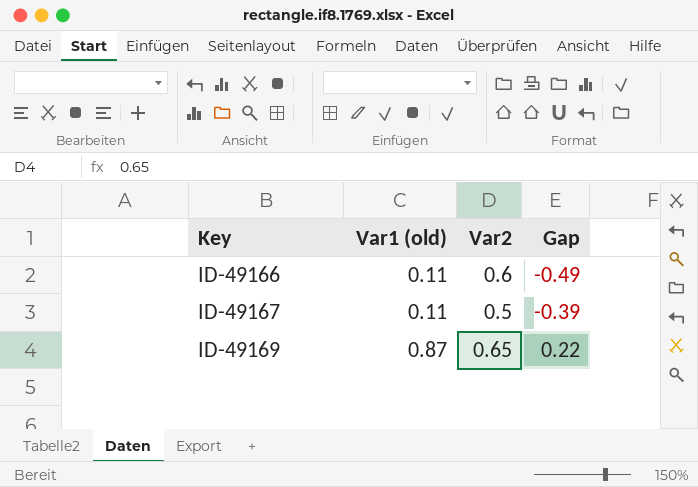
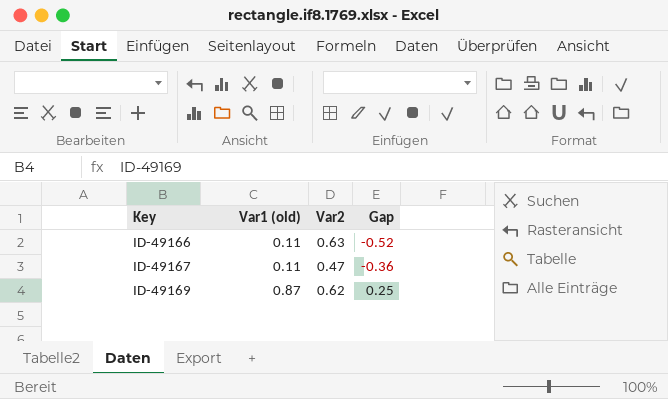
ID-49166 | Var2: 0.6 -> 0.63
ID-49166 | Gap: -0.49 -> -0.52
ID-49167 | Var2: 0.5 -> 0.47
ID-49167 | Gap: -0.39 -> -0.36
ID-49169 | Var2: 0.65 -> 0.62
ID-49169 | Gap: 0.22 -> 0.25

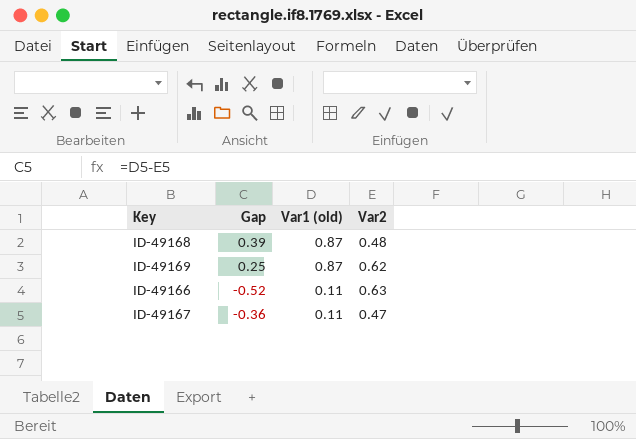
row order: Key ascending -> Var1 (old) descending
column Gap | position: 4 -> 2
row ID-49168: none -> 0.39 | 0.87 | 0.48

